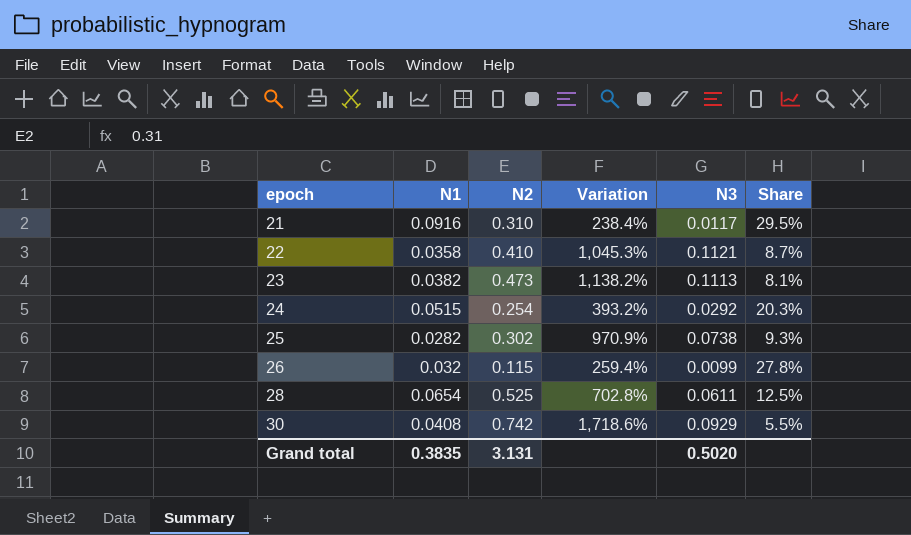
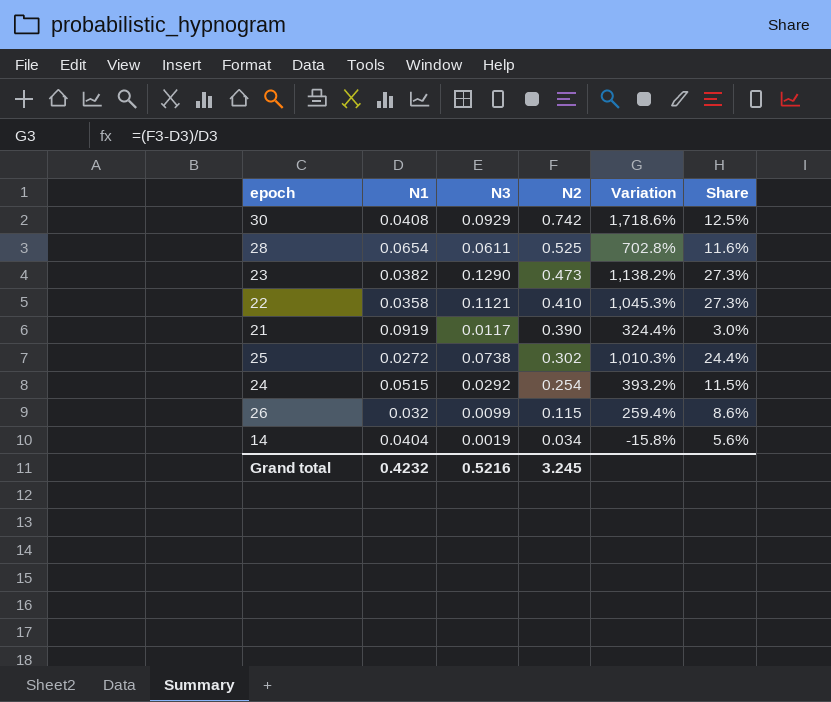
row order: epoch ascending -> N2 descending
column N3 | position: 5 -> 3
column Share | formula: [N1] / [N2] -> [N3] / [N2]
23 | N3: 0.1113 -> 0.1290
21 | N1: 0.0916 -> 0.0919
21 | N2: 0.310 -> 0.390
21 | Variation: 238.4% -> 324.4%
25 | N1: 0.0282 -> 0.0272
25 | Variation: 970.9% -> 1,010.3%
row 14: none -> 0.0404 | 0.0019 | 0.034 | -15.8% | 5.6%
Grand total | N1: 0.3835 -> 0.4232
Grand total | N3: 0.5020 -> 0.5216
Grand total | N2: 3.131 -> 3.245

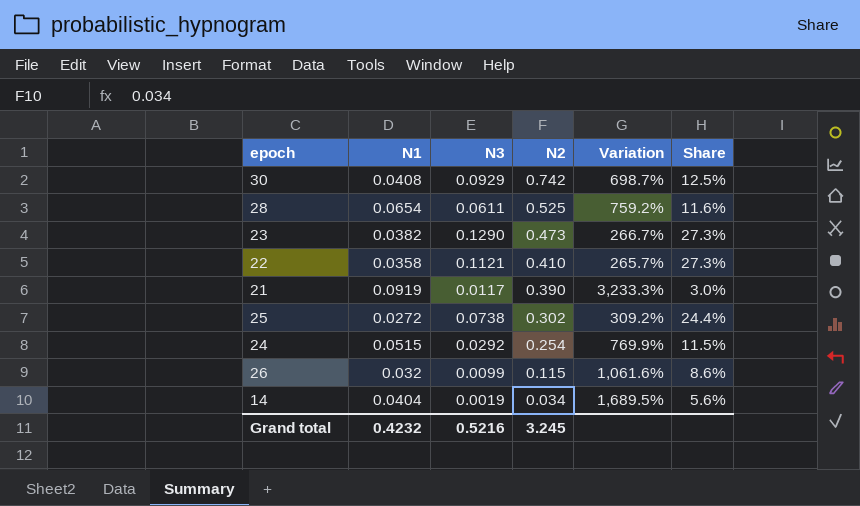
column Variation | formula: ([N2] - [N1]) / [N1] -> ([N2] - [N3]) / [N3]

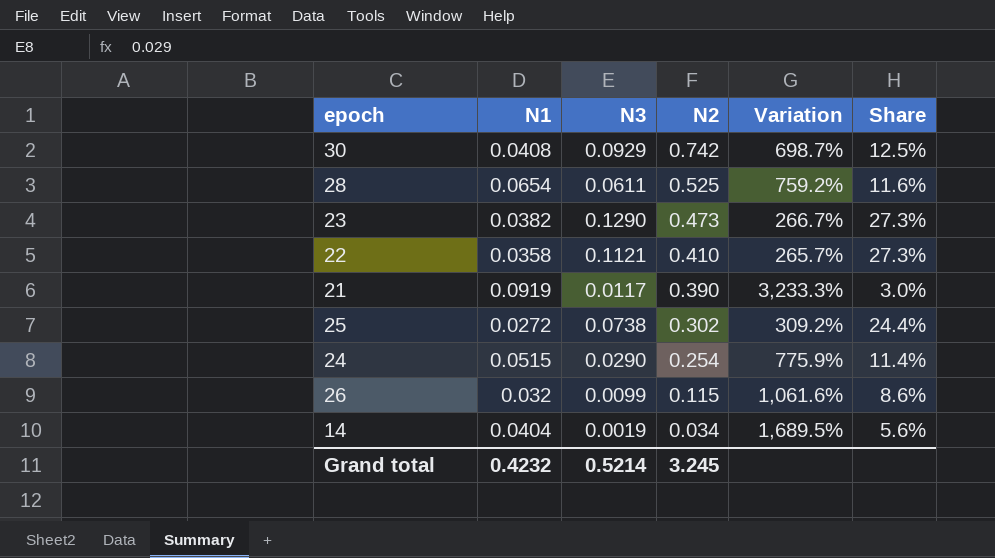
24 | N3: 0.0292 -> 0.0290
24 | Variation: 769.9% -> 775.9%
24 | Share: 11.5% -> 11.4%
Grand total | N3: 0.5216 -> 0.5214

